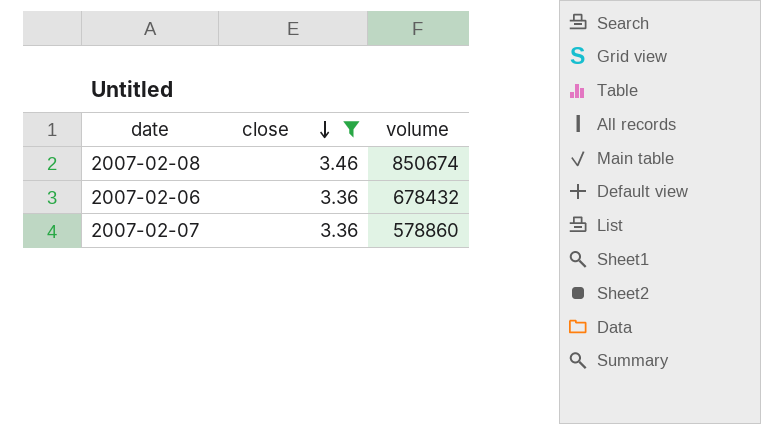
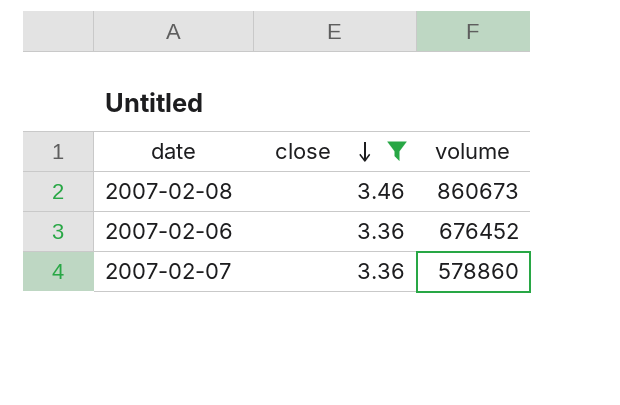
2007-02-08 | volume: 850674 -> 860673
2007-02-06 | volume: 678432 -> 676452

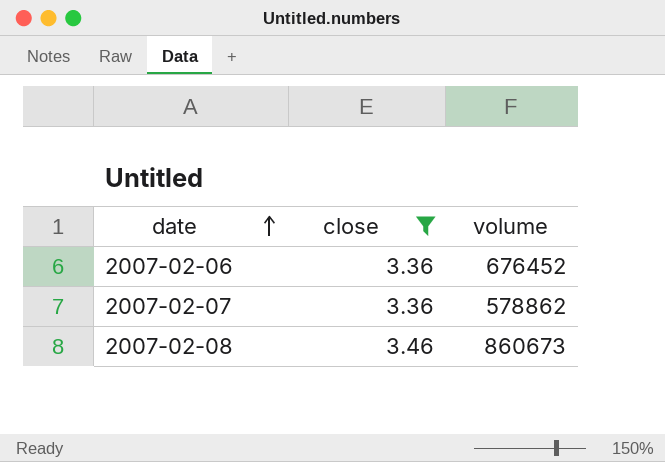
row order: close descending -> date ascending
2007-02-07 | volume: 578860 -> 578862

